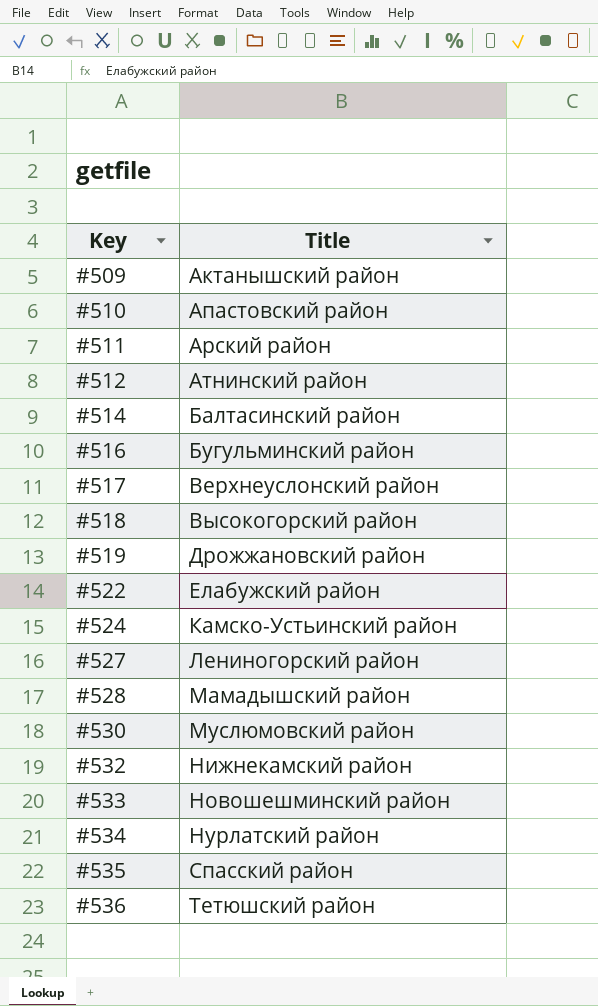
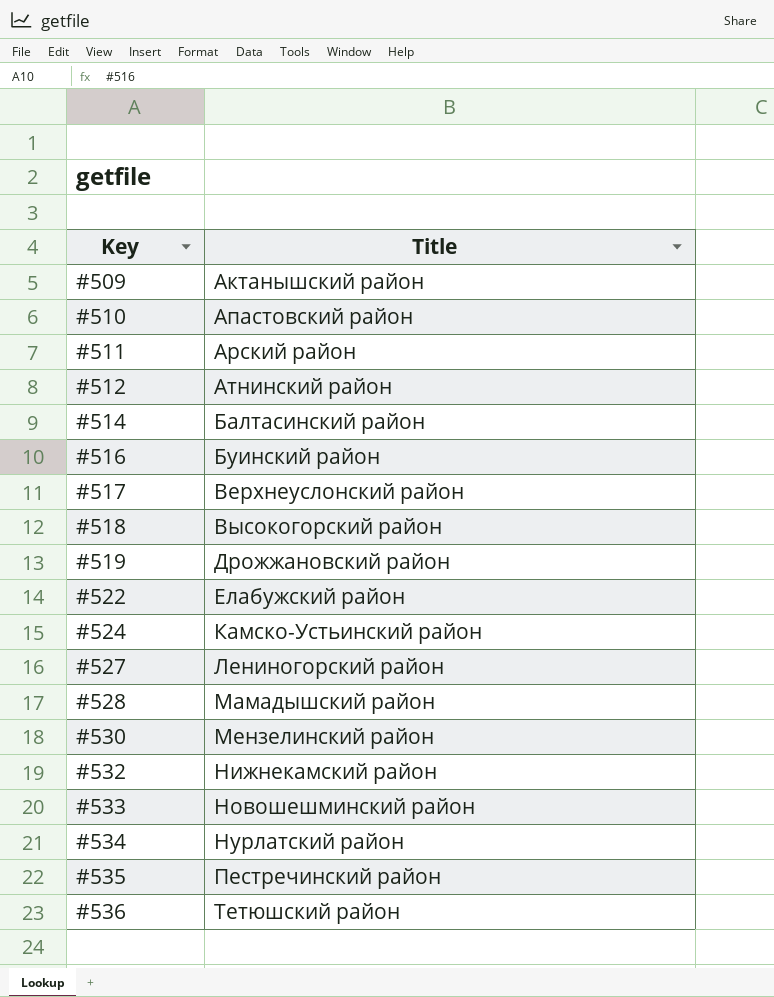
#516 | Title: Бугульминский район -> Буинский район
#530 | Title: Муслюмовский район -> Мензелинский район
#535 | Title: Спасский район -> Пестречинский район

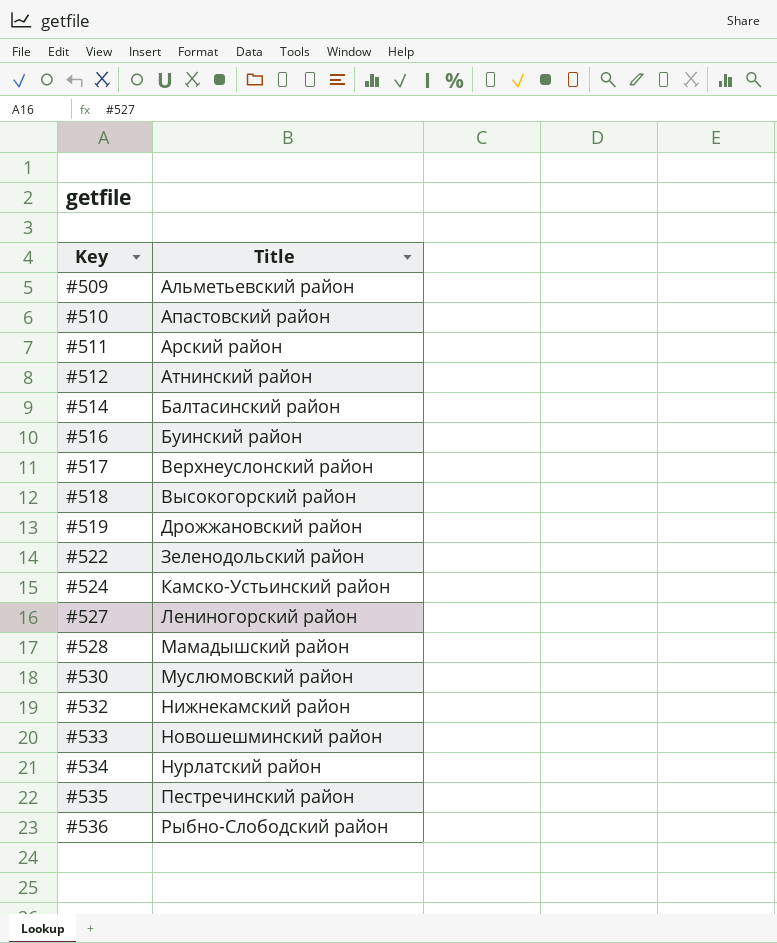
#509 | Title: Актанышский район -> Альметьевский район
#522 | Title: Елабужский район -> Зеленодольский район
#530 | Title: Мензелинский район -> Муслюмовский район
#536 | Title: Тетюшский район -> Рыбно-Слободский район

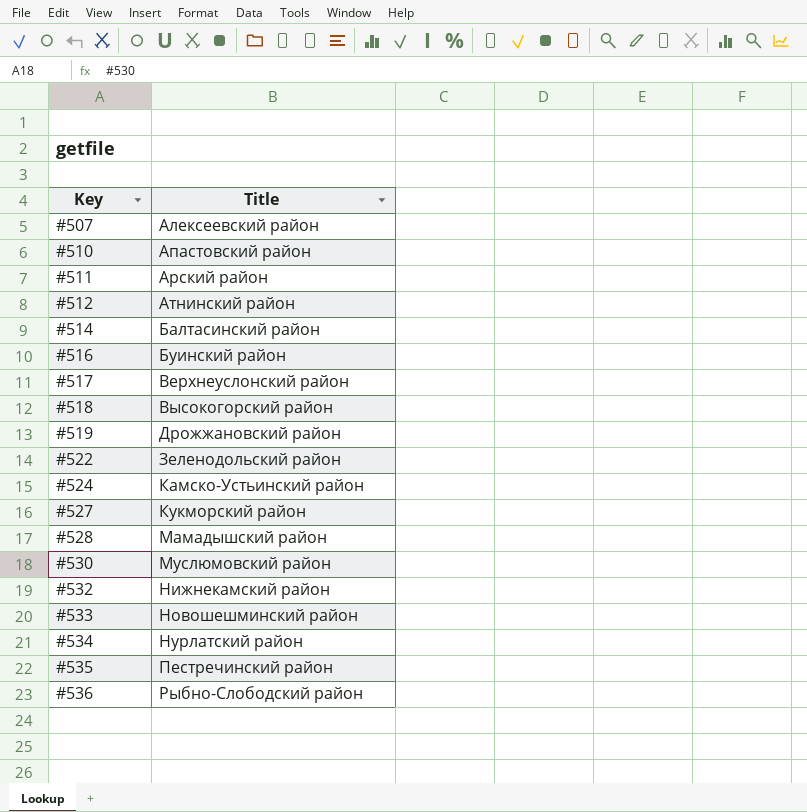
row #509: Альметьевский район -> none
row #507: none -> Алексеевский район
#527 | Title: Лениногорский район -> Кукморский район

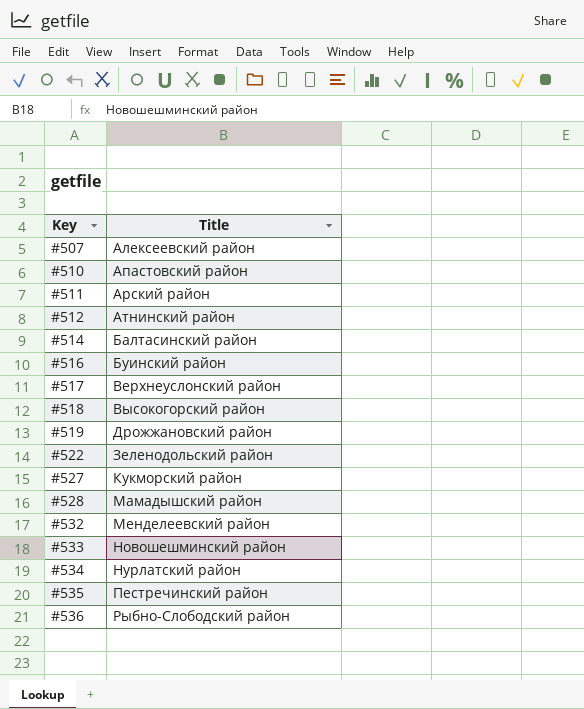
row #524: Камско-Устьинский район -> none
row #530: Муслюмовский район -> none
#532 | Title: Нижнекамский район -> Менделеевский район

